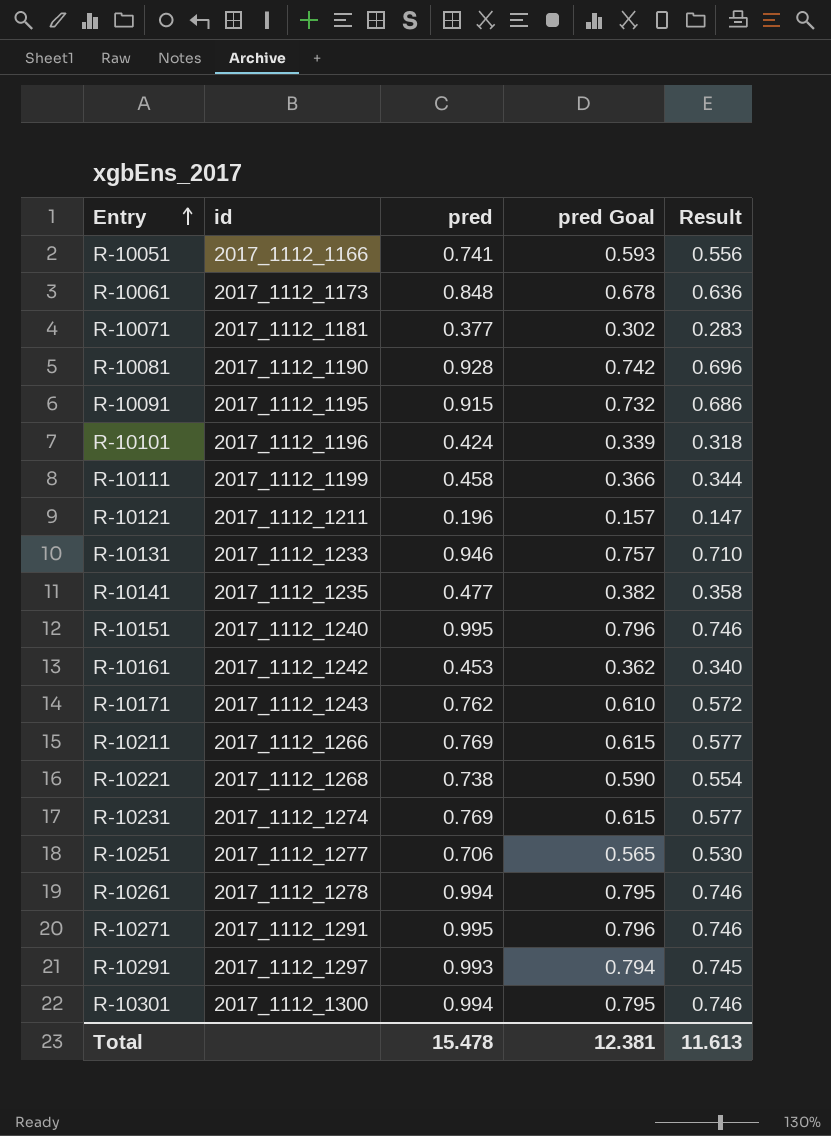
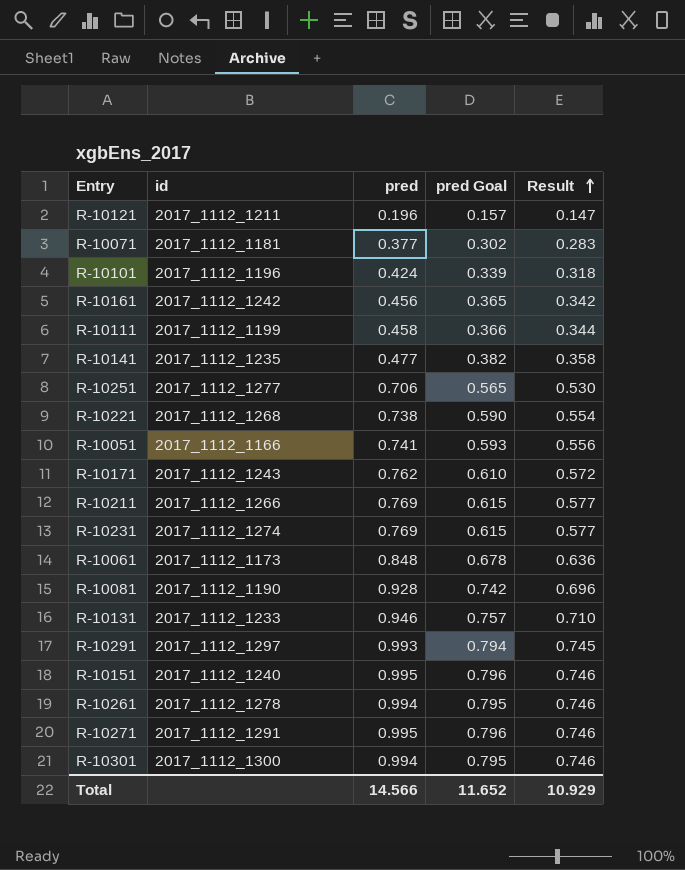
row order: Entry ascending -> Result ascending
row R-10091: 2017_1112_1195 | 0.915 | 0.732 | 0.686 -> none
R-10161 | pred: 0.453 -> 0.456
R-10161 | pred Goal: 0.362 -> 0.365
R-10161 | Result: 0.340 -> 0.342
Total | pred: 15.478 -> 14.566
Total | pred Goal: 12.381 -> 11.652
Total | Result: 11.613 -> 10.929

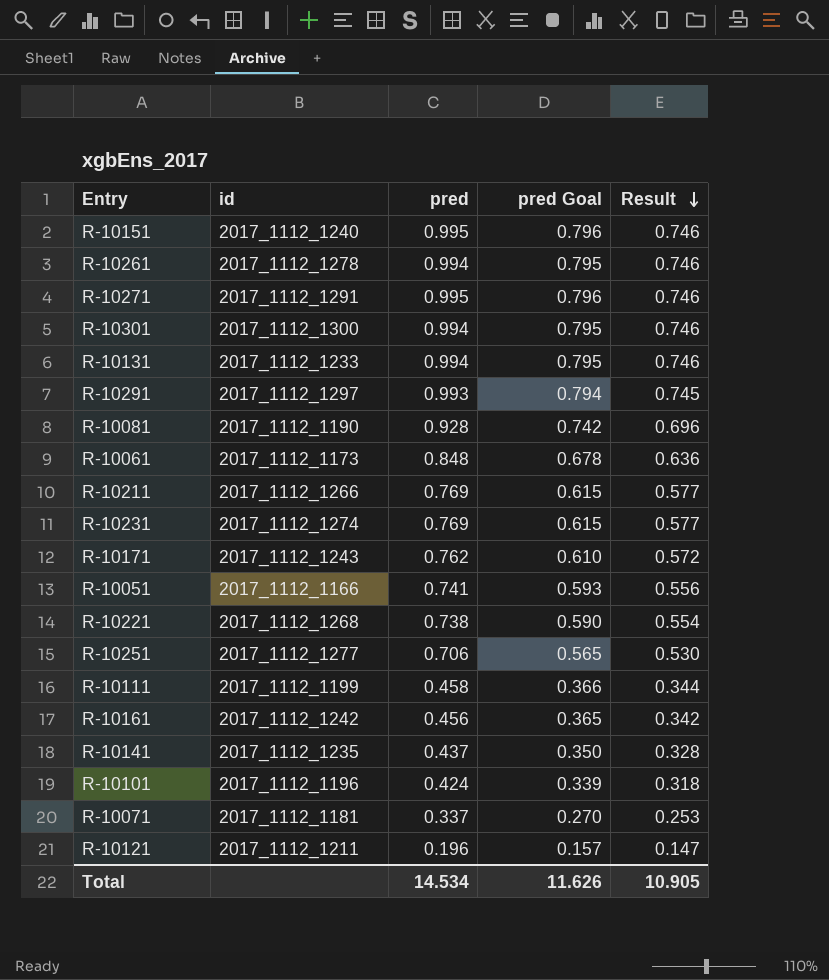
row order: Result ascending -> Result descending
R-10131 | pred: 0.946 -> 0.994
R-10131 | pred Goal: 0.757 -> 0.795
R-10131 | Result: 0.710 -> 0.746
R-10141 | pred: 0.477 -> 0.437
R-10141 | pred Goal: 0.382 -> 0.350
R-10141 | Result: 0.358 -> 0.328
R-10071 | pred: 0.377 -> 0.337
R-10071 | pred Goal: 0.302 -> 0.270
R-10071 | Result: 0.283 -> 0.253
Total | pred: 14.566 -> 14.534
Total | pred Goal: 11.652 -> 11.626
Total | Result: 10.929 -> 10.905

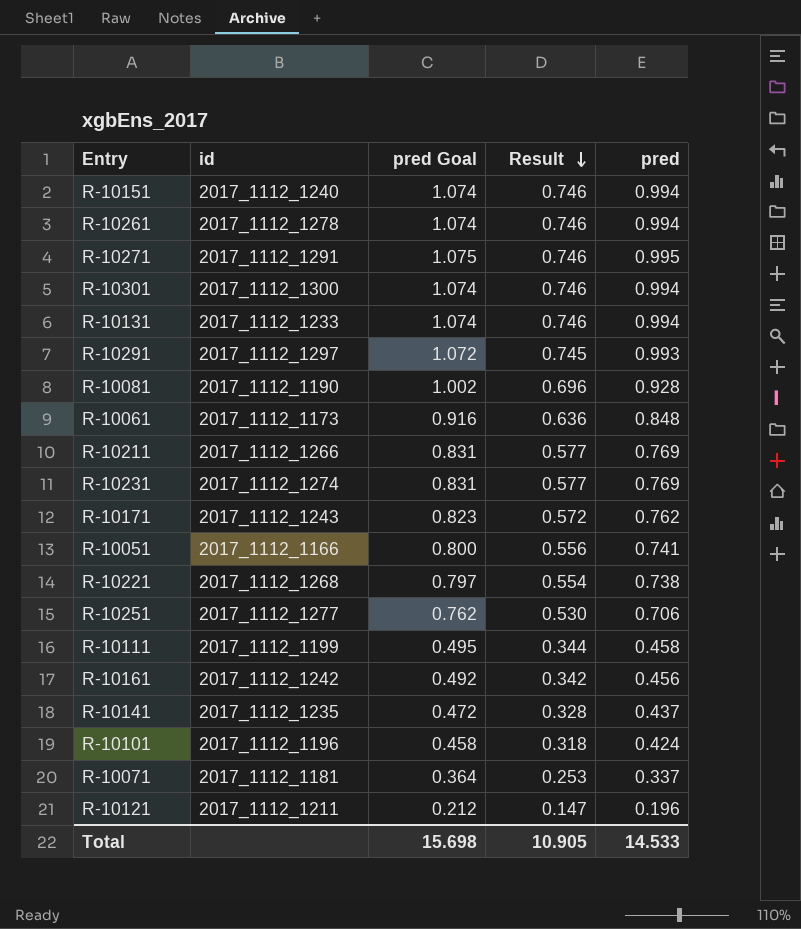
column pred Goal | formula: [pred] * 0.8 -> [pred] * 1.08
column pred | position: 3 -> 5
R-10151 | pred: 0.995 -> 0.994
Total | pred Goal: 11.626 -> 15.698
Total | pred: 14.534 -> 14.533

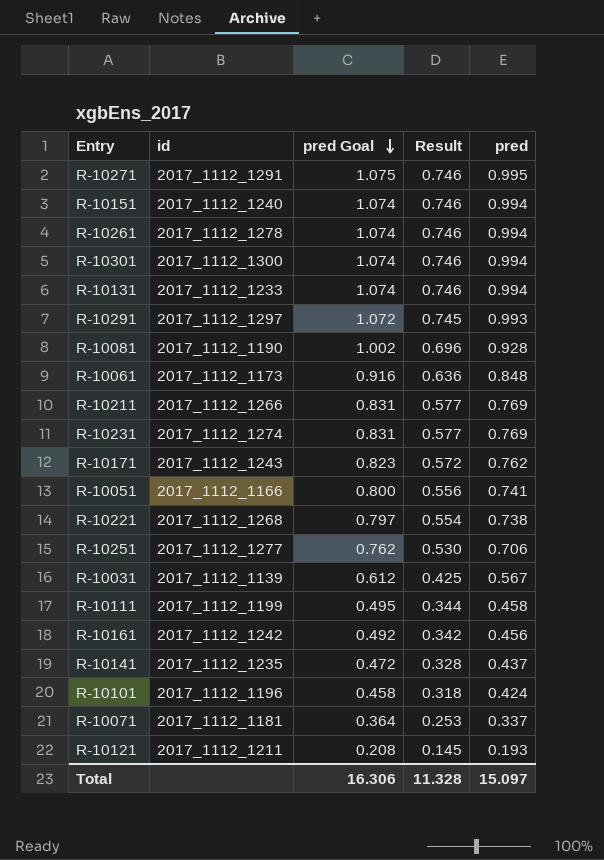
row order: Result descending -> pred Goal descending
row R-10031: none -> 2017_1112_1139 | 0.612 | 0.425 | 0.567
R-10121 | pred Goal: 0.212 -> 0.208
R-10121 | Result: 0.147 -> 0.145
R-10121 | pred: 0.196 -> 0.193
Total | pred Goal: 15.698 -> 16.306
Total | Result: 10.905 -> 11.328
Total | pred: 14.533 -> 15.097

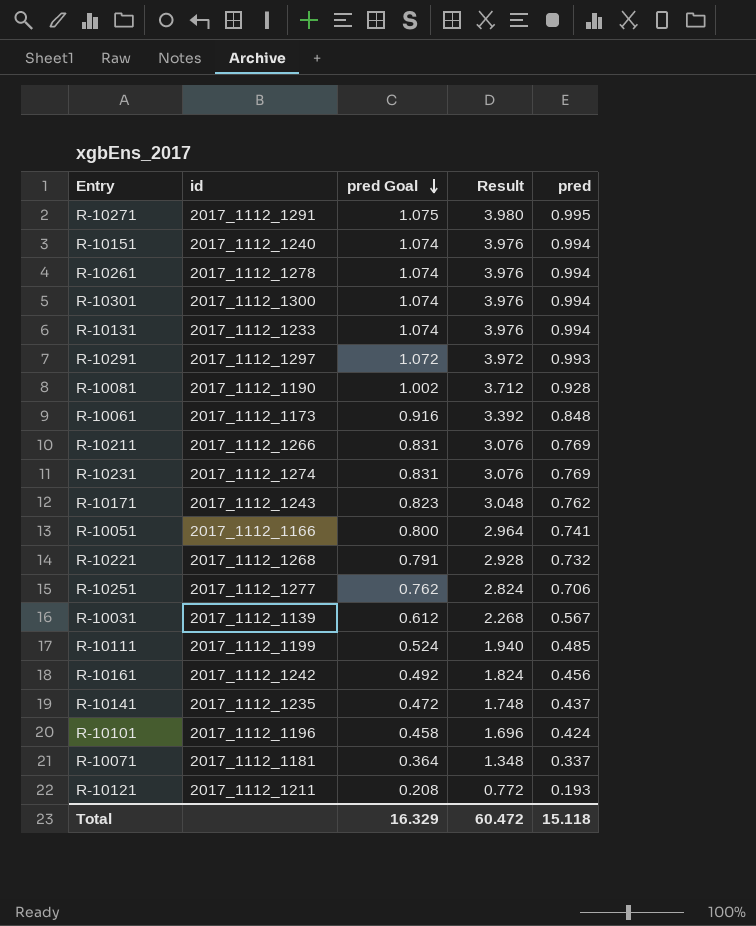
column Result | formula: [pred] * 0.75 -> [pred] * 4
R-10221 | pred Goal: 0.797 -> 0.791
R-10221 | pred: 0.738 -> 0.732
R-10111 | pred Goal: 0.495 -> 0.524
R-10111 | pred: 0.458 -> 0.485
Total | pred Goal: 16.306 -> 16.329
Total | Result: 11.328 -> 60.472
Total | pred: 15.097 -> 15.118

